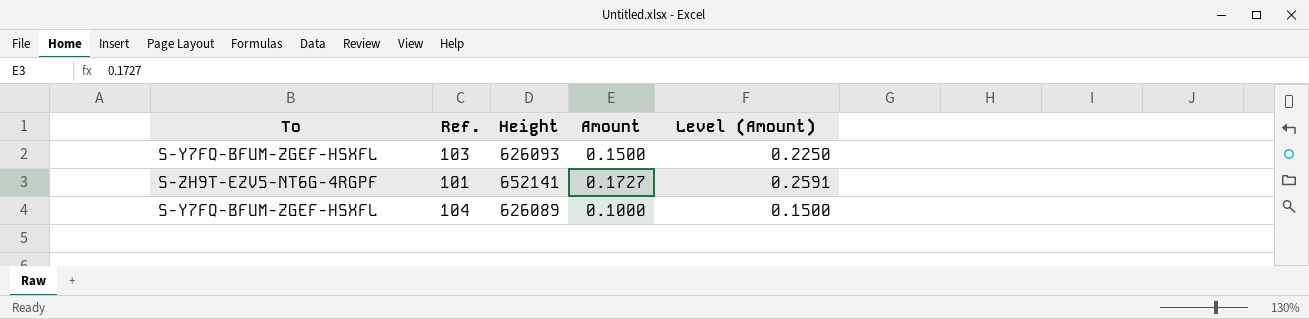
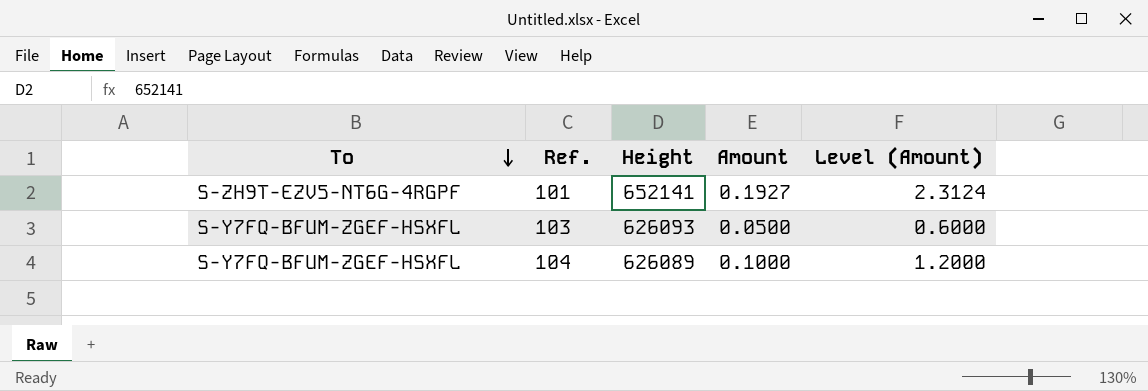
row order: none -> To descending
column Level (Amount) | formula: [Amount] * 1.5 -> [Amount] * 12
101 | Amount: 0.1727 -> 0.1927
103 | Amount: 0.1500 -> 0.0500

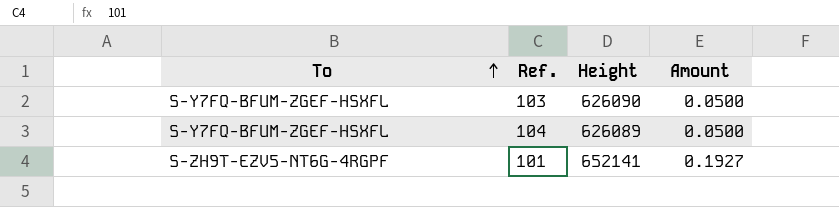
row order: To descending -> To ascending
column Level (Amount) | formula: [Amount] * 12 -> none
103 | Height: 626093 -> 626090
104 | Amount: 0.1000 -> 0.0500

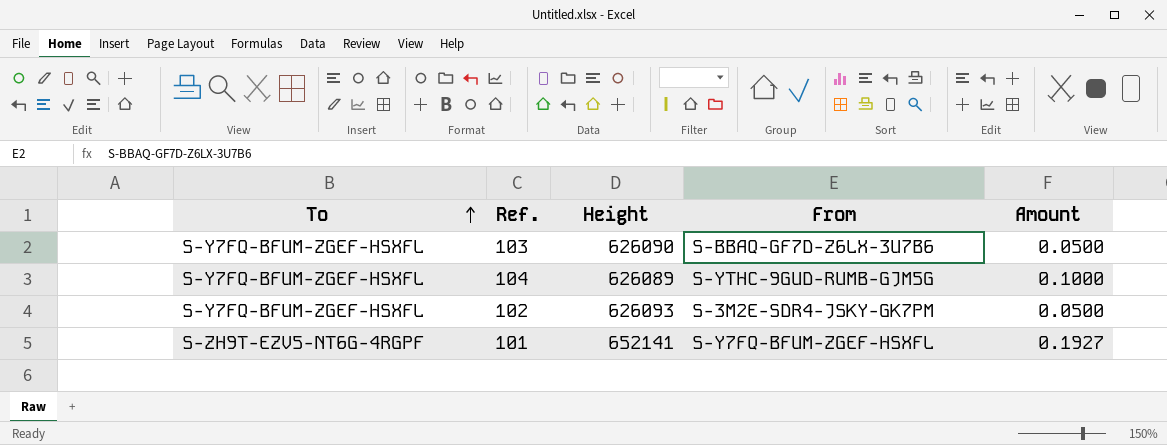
column From | position: none -> 4
104 | Amount: 0.0500 -> 0.1000
row 102: none -> S-Y7FQ-BFUM-ZGEF-HSXFL | 626093 | S-3M2E-SDR4-JSKY-GK7PM | 0.0500

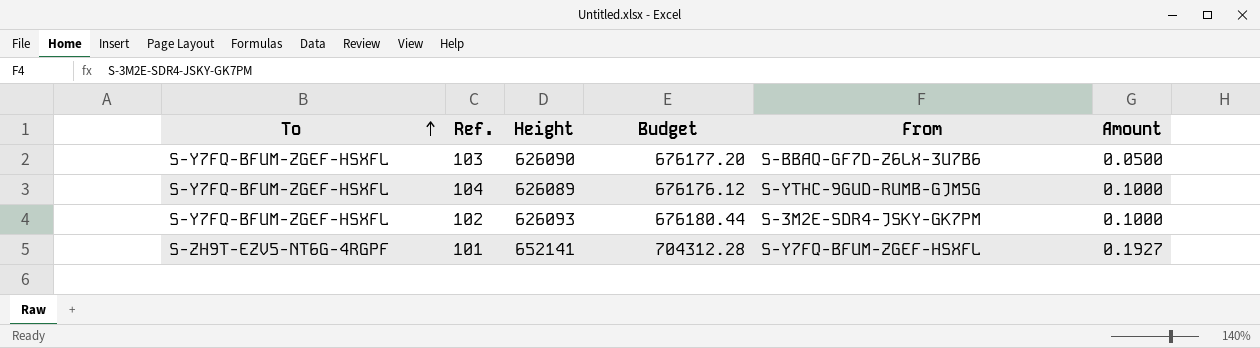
column Budget | formula: none -> [Height] * 1.08
102 | Amount: 0.0500 -> 0.1000

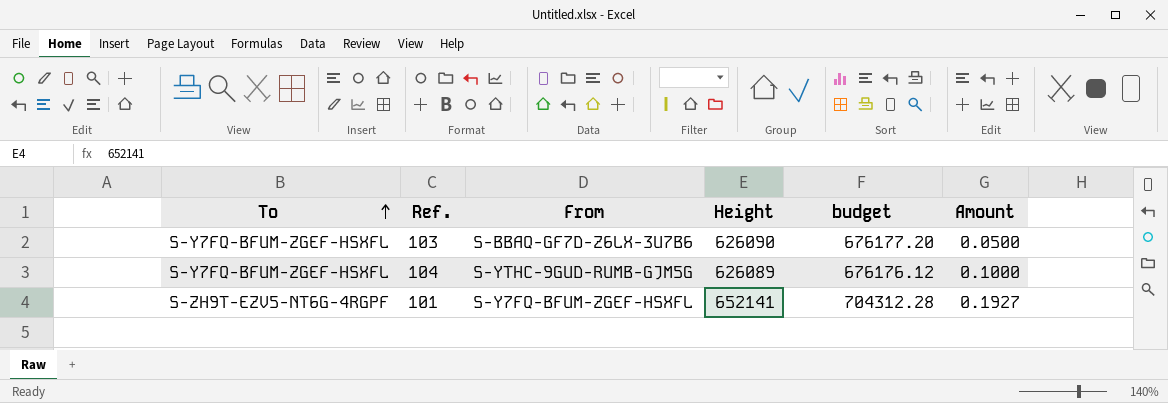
column From | position: 5 -> 3
column name: Budget -> budget
row 102: S-Y7FQ-BFUM-ZGEF-HSXFL | 626093 | 676180.44 | S-3M2E-SDR4-JSKY-GK7PM | 0.1000 -> none

